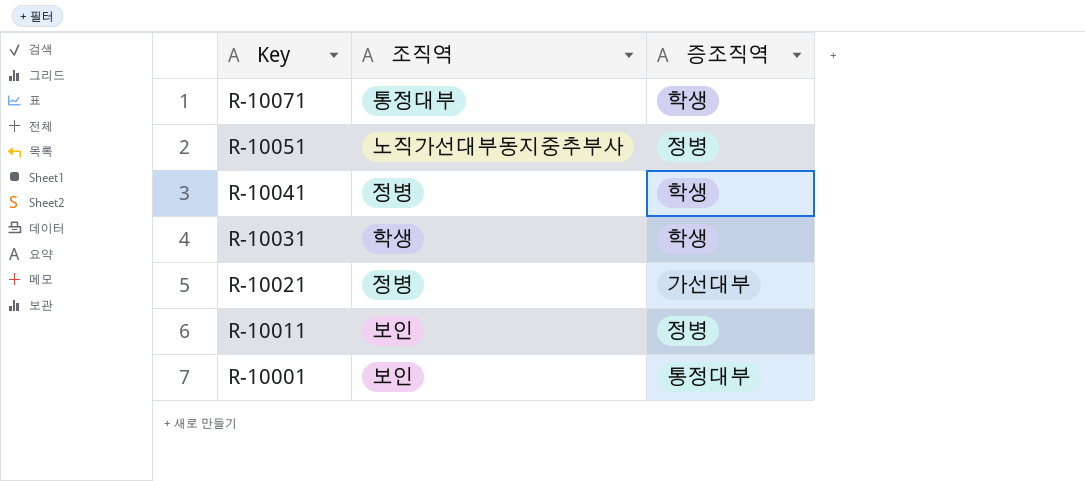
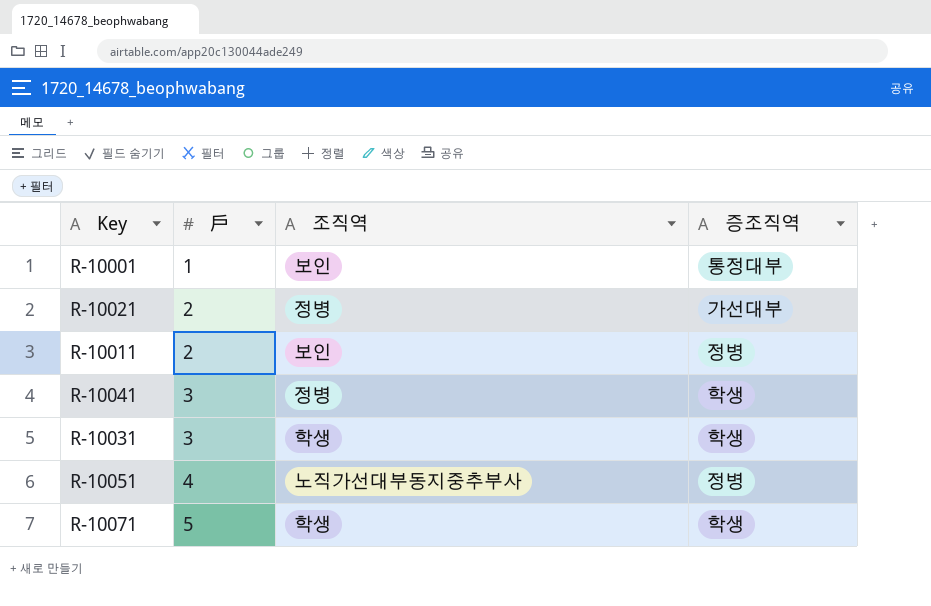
row order: Key descending -> 戶 ascending
column 戶 | position: none -> 2
R-10071 | 조직역: 통정대부 -> 학생

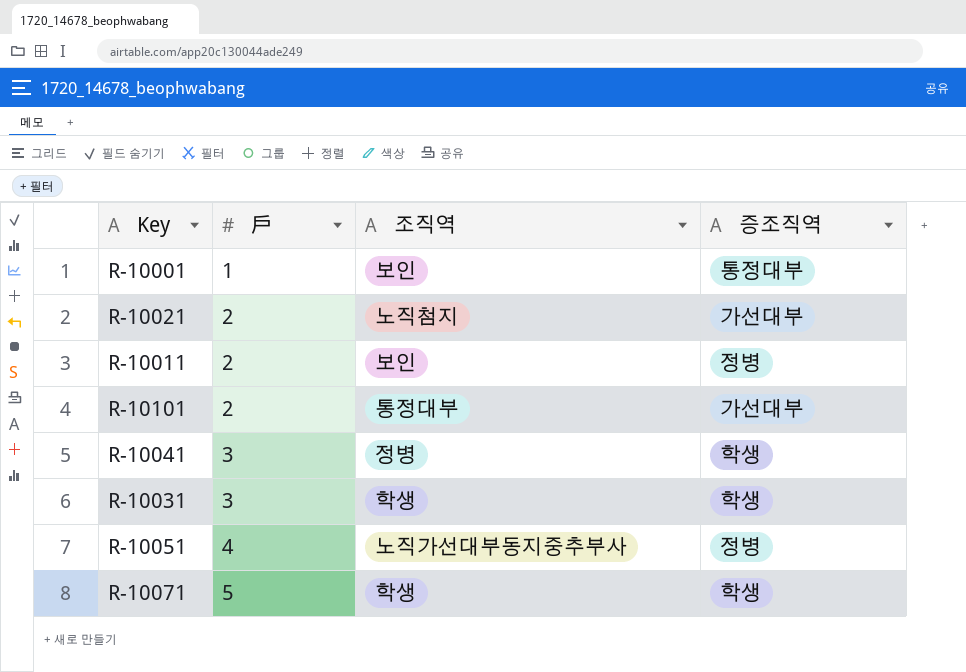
R-10021 | 조직역: 정병 -> 노직첨지
row R-10101: none -> 2 | 통정대부 | 가선대부

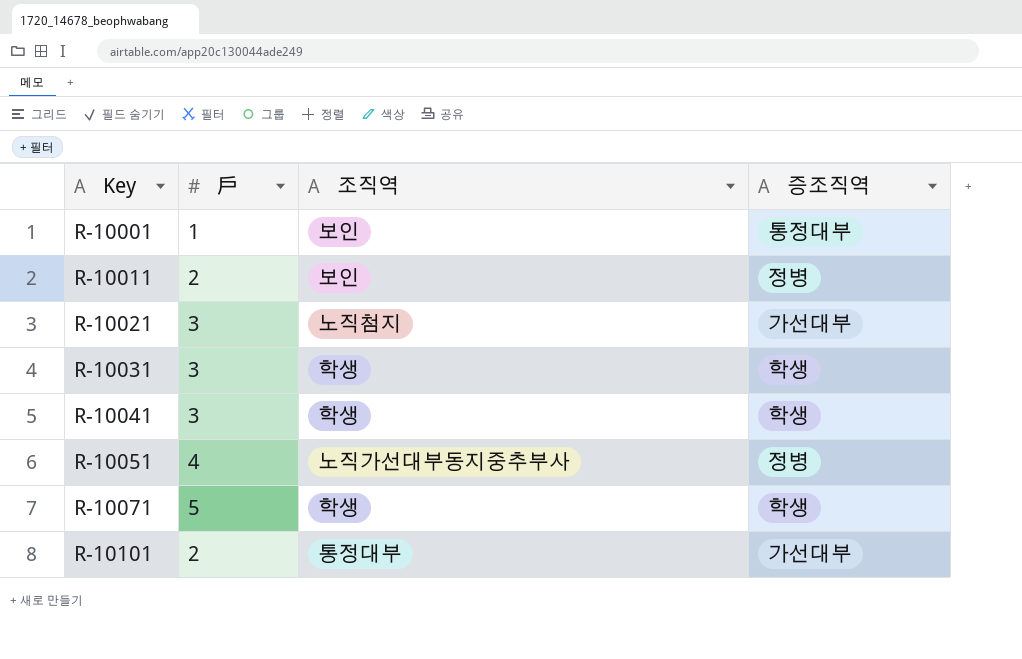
row order: 戶 ascending -> Key ascending
R-10021 | 戶: 2 -> 3
R-10041 | 조직역: 정병 -> 학생

